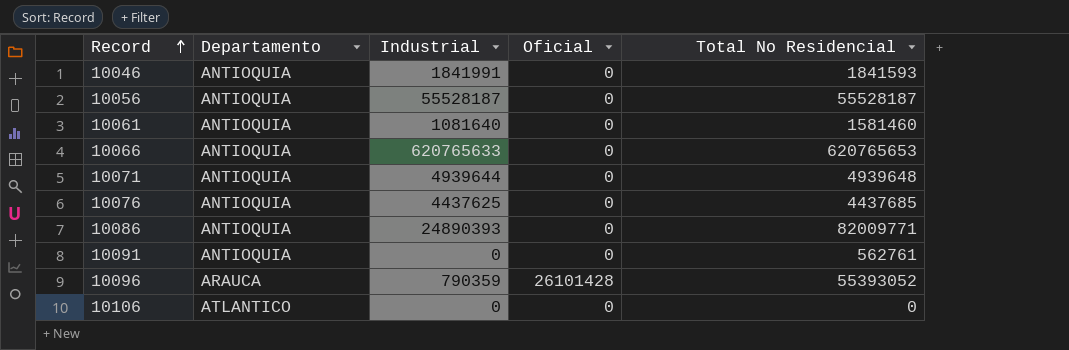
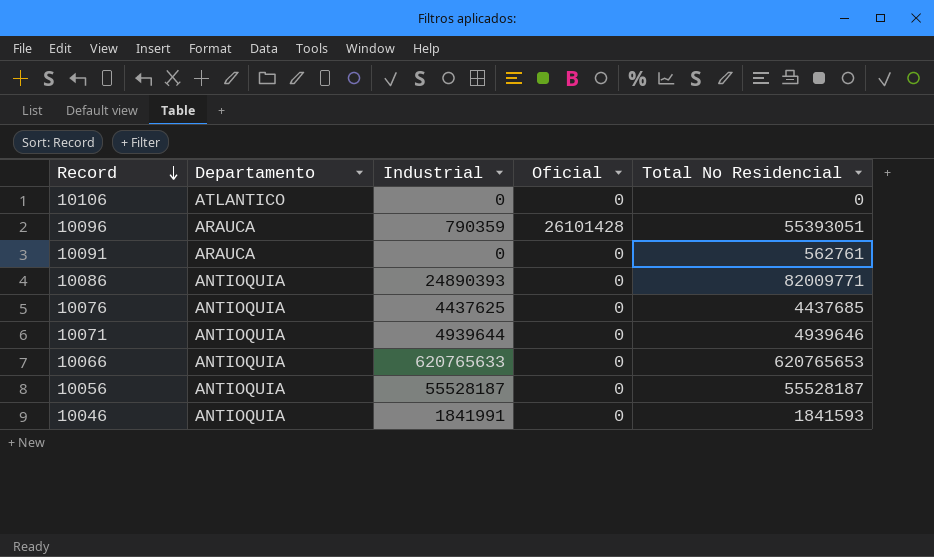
row order: Record ascending -> Record descending
row 10061: ANTIOQUIA | 1081640 | 0 | 1581460 -> none
10096 | Total No Residencial: 55393052 -> 55393051
10091 | Departamento: ANTIOQUIA -> ARAUCA
10071 | Total No Residencial: 4939648 -> 4939646

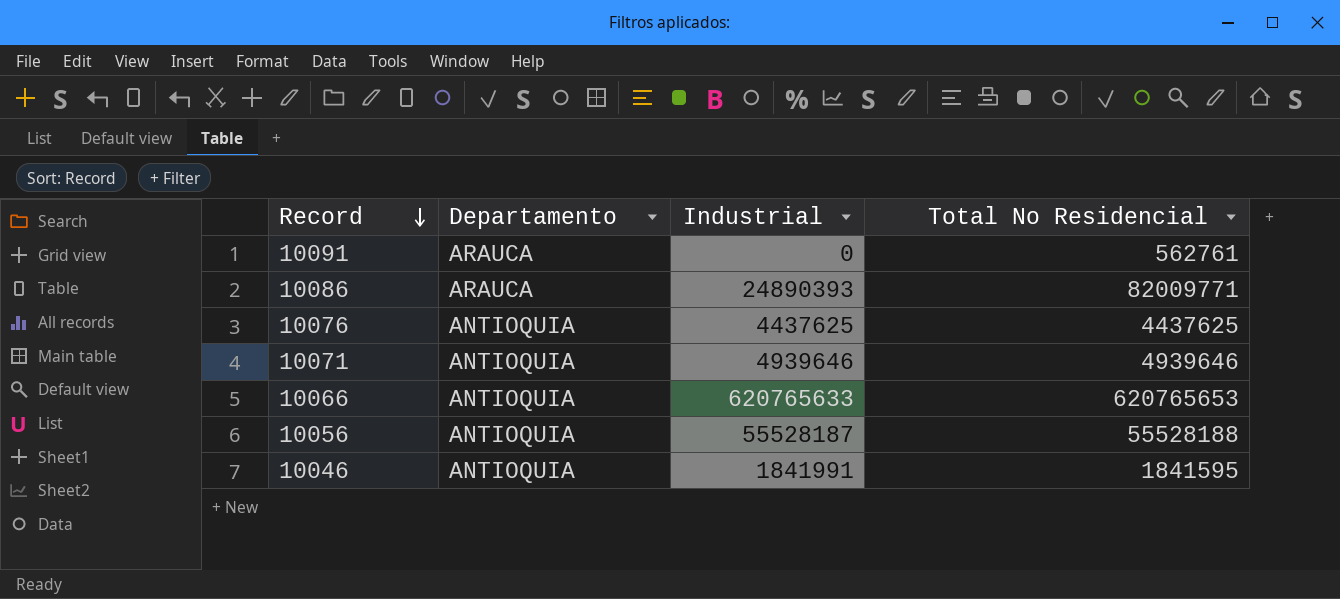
column Oficial | position: 4 -> none
row 10106: ATLANTICO | 0 | 0 | 0 -> none
row 10096: ARAUCA | 790359 | 26101428 | 55393051 -> none
10086 | Departamento: ANTIOQUIA -> ARAUCA
10076 | Total No Residencial: 4437685 -> 4437625
10071 | Industrial: 4939644 -> 4939646
10056 | Total No Residencial: 55528187 -> 55528188
10046 | Total No Residencial: 1841593 -> 1841595

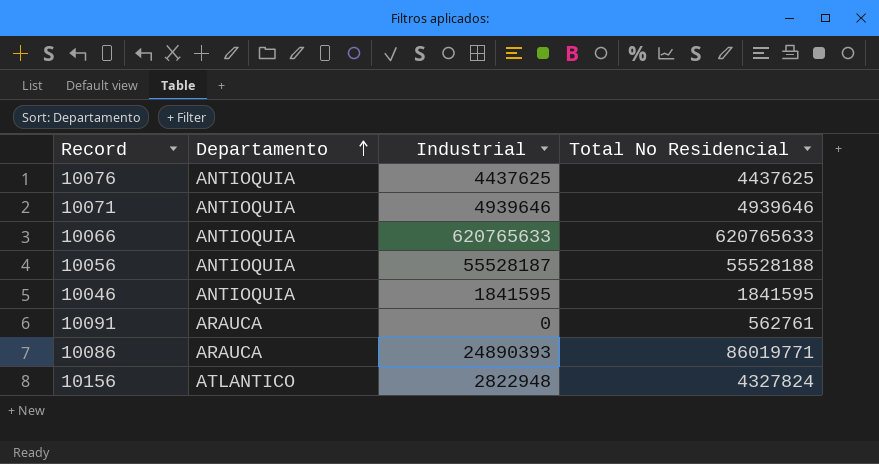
row order: Record descending -> Departamento ascending
10066 | Total No Residencial: 620765653 -> 620765633
10046 | Industrial: 1841991 -> 1841595
10086 | Total No Residencial: 82009771 -> 86019771
row 10156: none -> ATLANTICO | 2822948 | 4327824

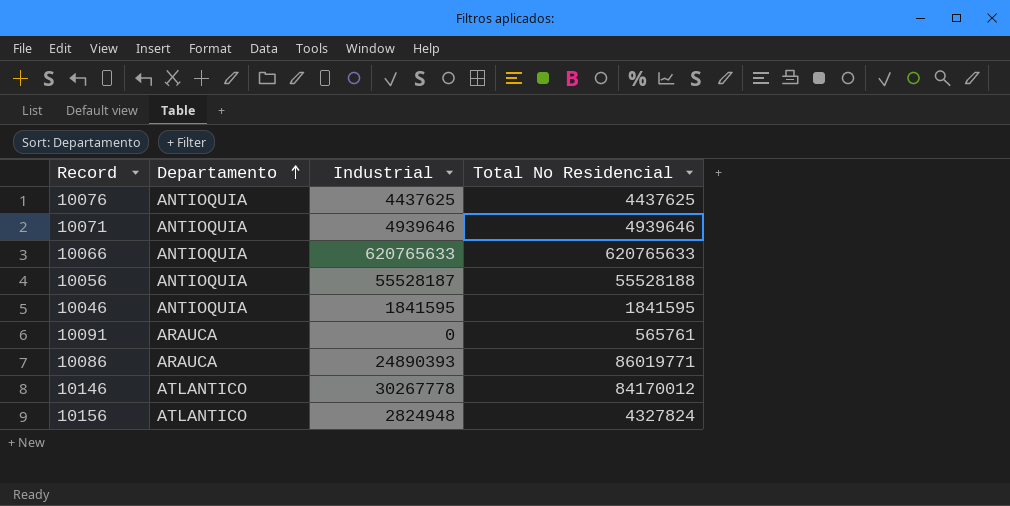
10091 | Total No Residencial: 562761 -> 565761
row 10146: none -> ATLANTICO | 30267778 | 84170012
10156 | Industrial: 2822948 -> 2824948

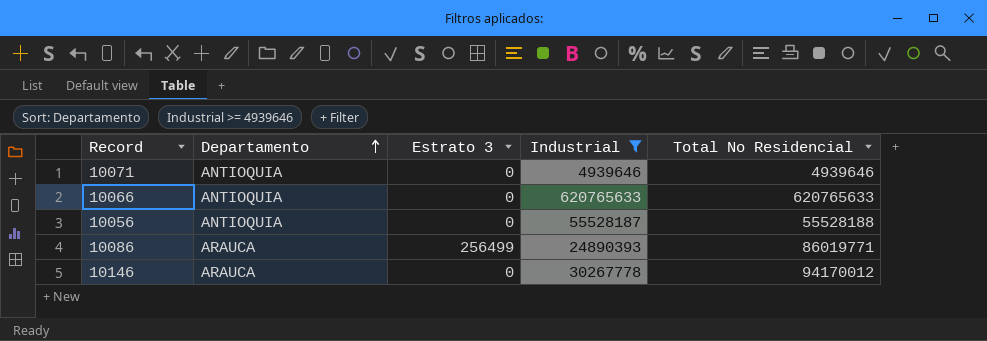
filter: none -> Industrial >= 4939646
column Estrato 3 | position: none -> 3
10146 | Departamento: ATLANTICO -> ARAUCA
10146 | Total No Residencial: 84170012 -> 94170012

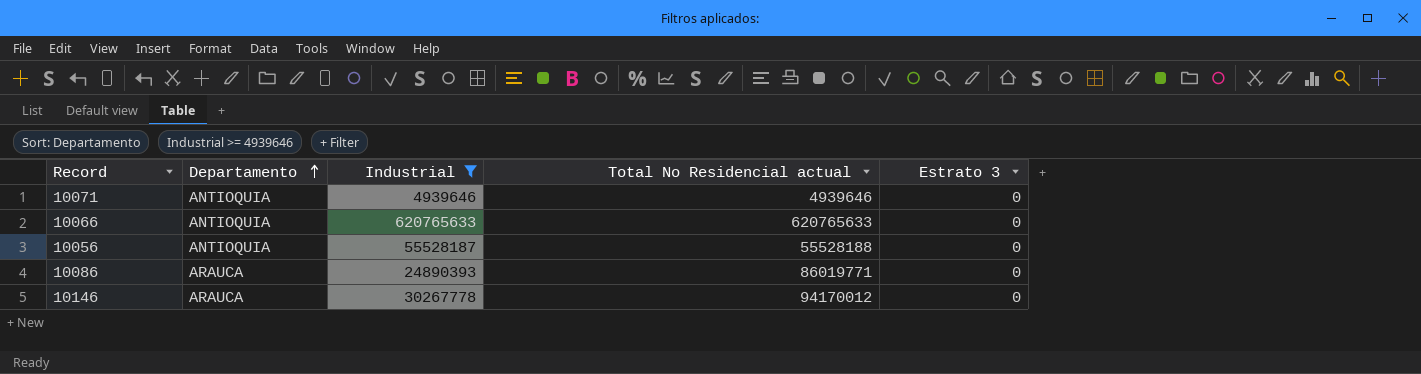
column name: Total No Residencial -> Total No Residencial actual
column Estrato 3 | position: 3 -> 5
10086 | Estrato 3: 256499 -> 0

